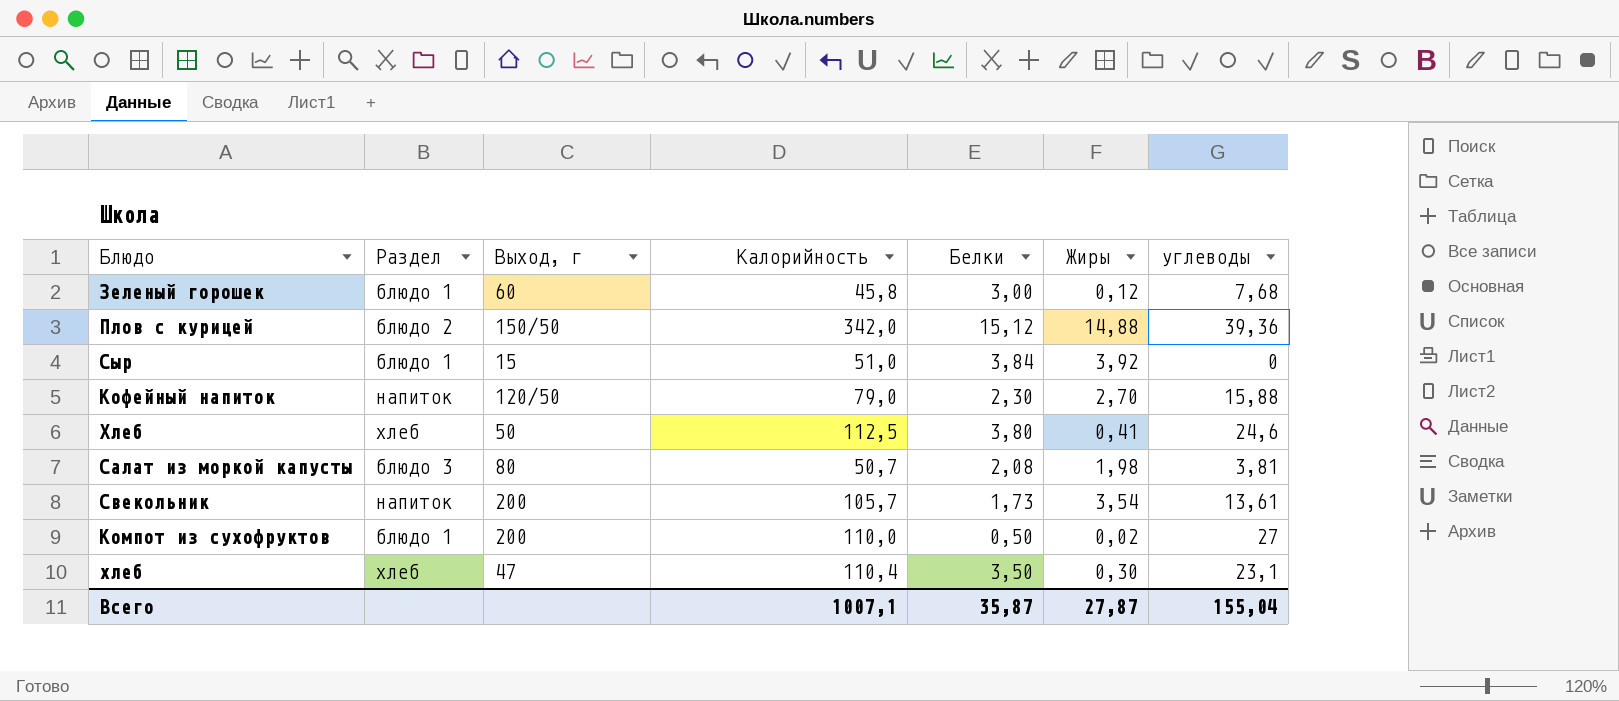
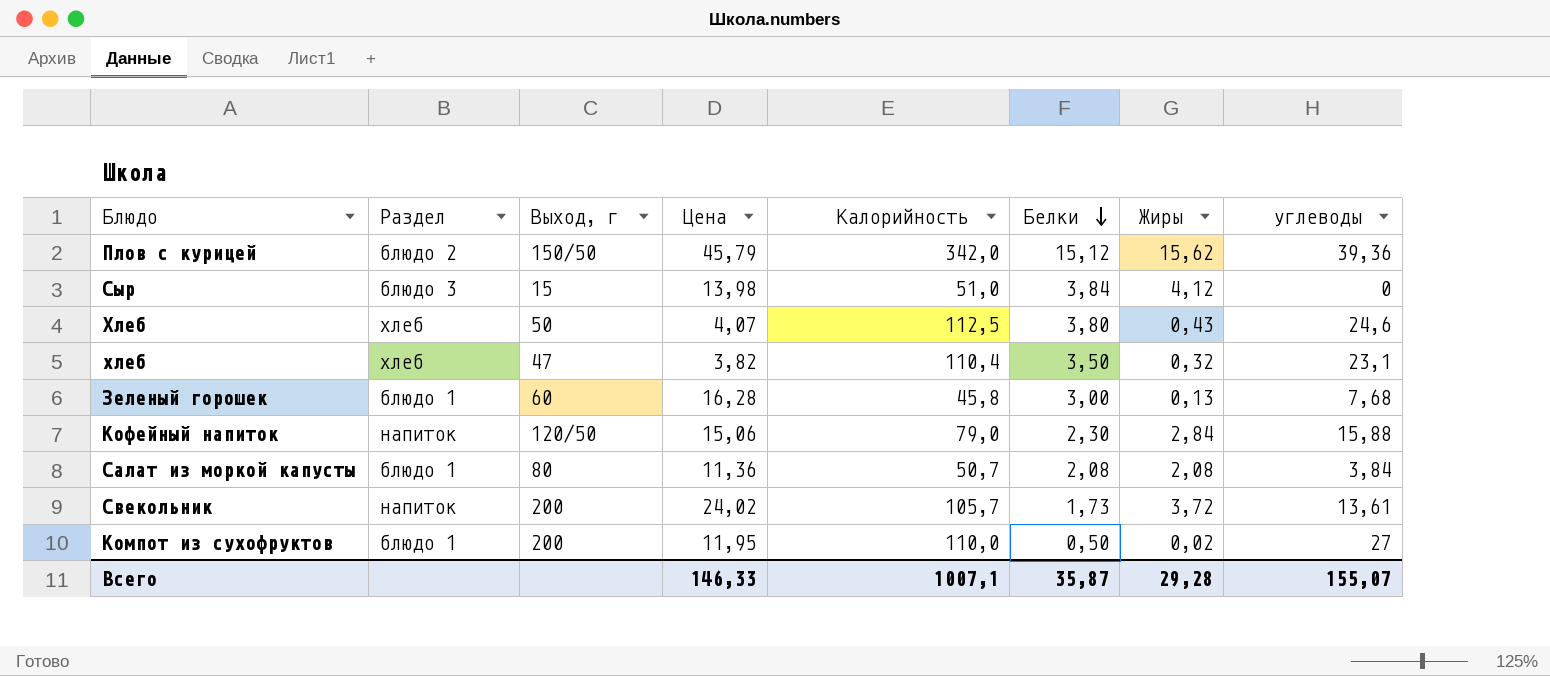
row order: none -> Белки descending
column Цена | position: none -> 4
Плов с курицей | Жиры: 14,88 -> 15,62
Сыр | Раздел: блюдо 1 -> блюдо 3
Сыр | Жиры: 3,92 -> 4,12
Хлеб | Жиры: 0,41 -> 0,43
хлеб | Жиры: 0,30 -> 0,32
Зеленый горошек | Жиры: 0,12 -> 0,13
Кофейный напиток | Жиры: 2,70 -> 2,84
Салат из моркой капусты | Раздел: блюдо 3 -> блюдо 1
Салат из моркой капусты | Жиры: 1,98 -> 2,08
Салат из моркой капусты | углеводы: 3,81 -> 3,84
Свекольник | Жиры: 3,54 -> 3,72
Всего | Жиры: 27,87 -> 29,28
Всего | углеводы: 155,04 -> 155,07

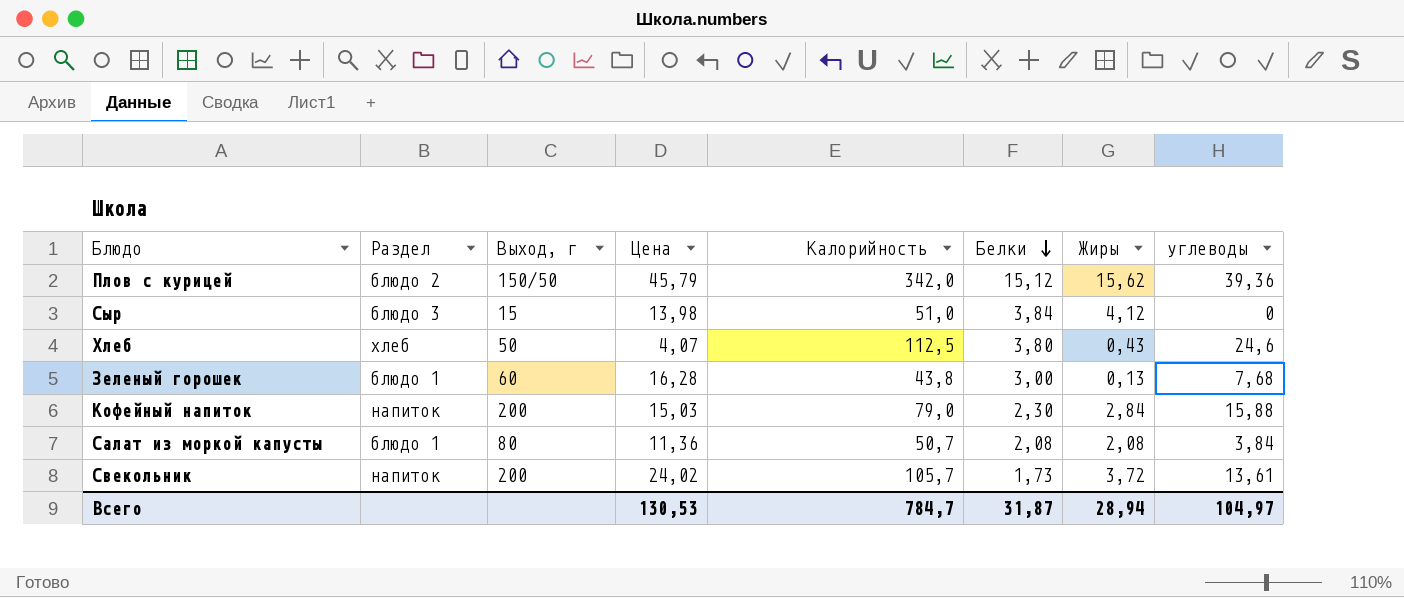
row хлеб: хлеб | 47 | 3,82 | 110,4 | 3,50 | 0,32 | 23,1 -> none
row Компот из сухофруктов: блюдо 1 | 200 | 11,95 | 110,0 | 0,50 | 0,02 | 27 -> none
Зеленый горошек | Калорийность: 45,8 -> 43,8
Кофейный напиток | Выход, г: 120/50 -> 200
Кофейный напиток | Цена: 15,06 -> 15,03
Всего | Цена: 146,33 -> 130,53
Всего | Калорийность: 1007,1 -> 784,7
Всего | Белки: 35,87 -> 31,87
Всего | Жиры: 29,28 -> 28,94
Всего | углеводы: 155,07 -> 104,97

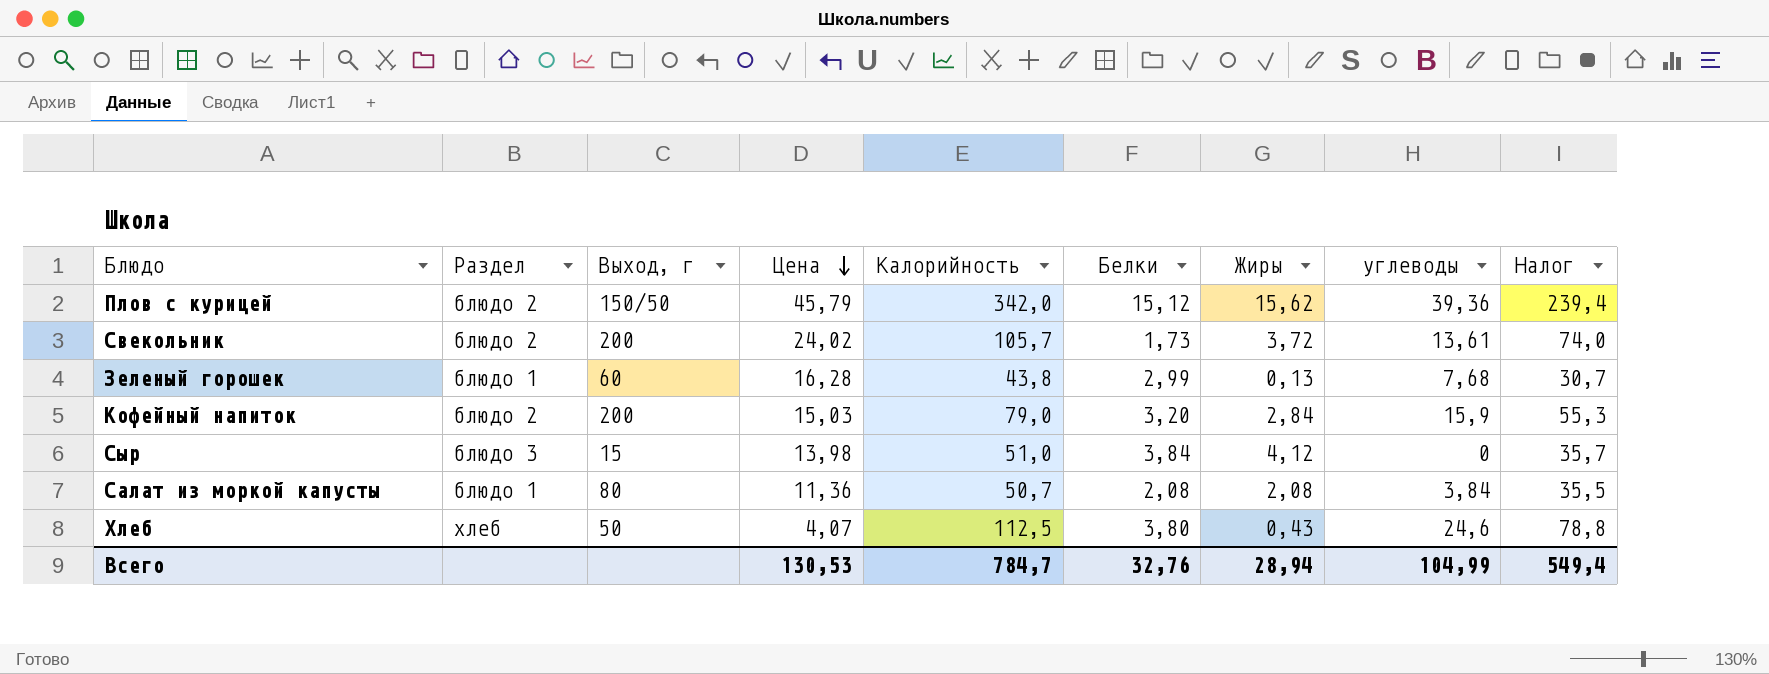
row order: Белки descending -> Цена descending
column Налог | formula: none -> [Калорийность] * 0,7
Свекольник | Раздел: напиток -> блюдо 2
Зеленый горошек | Белки: 3,00 -> 2,99
Кофейный напиток | Раздел: напиток -> блюдо 2
Кофейный напиток | Белки: 2,30 -> 3,20
Кофейный напиток | углеводы: 15,88 -> 15,9
Всего | Белки: 31,87 -> 32,76
Всего | углеводы: 104,97 -> 104,99

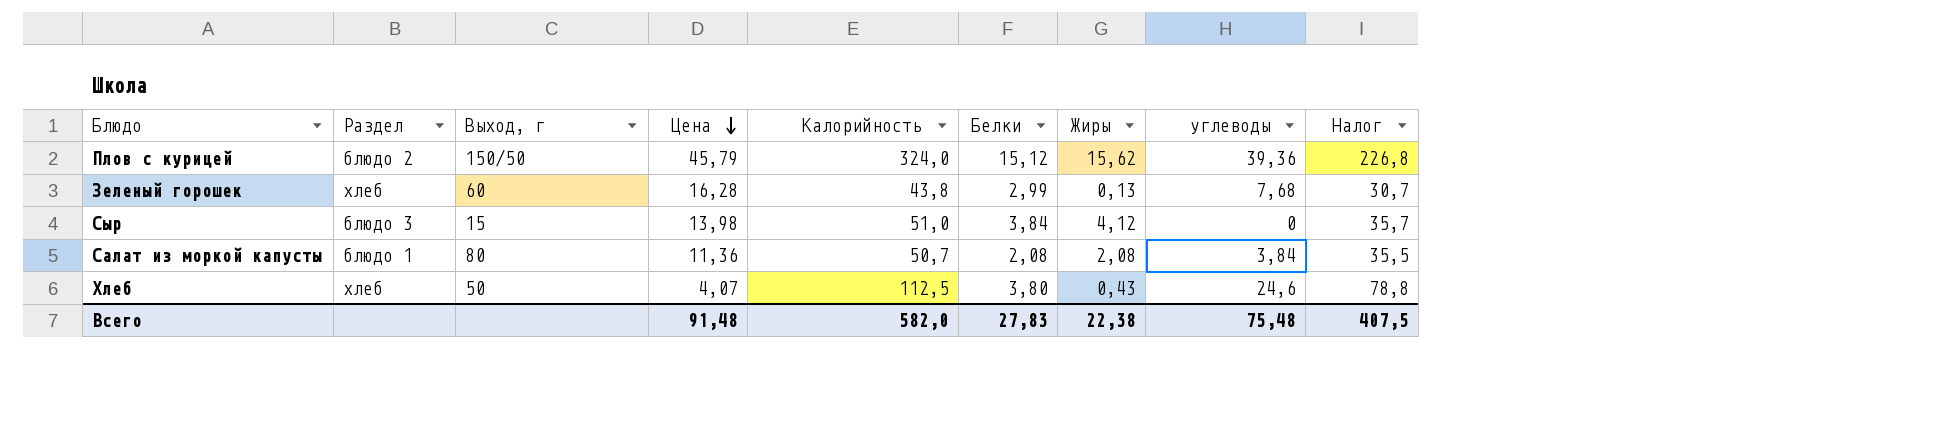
row Свекольник: блюдо 2 | 200 | 24,02 | 105,7 | 1,73 | 3,72 | 13,61 | 74,0 -> none
row Кофейный напиток: блюдо 2 | 200 | 15,03 | 79,0 | 3,20 | 2,84 | 15,9 | 55,3 -> none
Плов с курицей | Калорийность: 342,0 -> 324,0
Плов с курицей | Налог: 239,4 -> 226,8
Зеленый горошек | Раздел: блюдо 1 -> хлеб
Всего | Цена: 130,53 -> 91,48
Всего | Калорийность: 784,7 -> 582,0
Всего | Белки: 32,76 -> 27,83
Всего | Жиры: 28,94 -> 22,38
Всего | углеводы: 104,99 -> 75,48
Всего | Налог: 549,4 -> 407,5

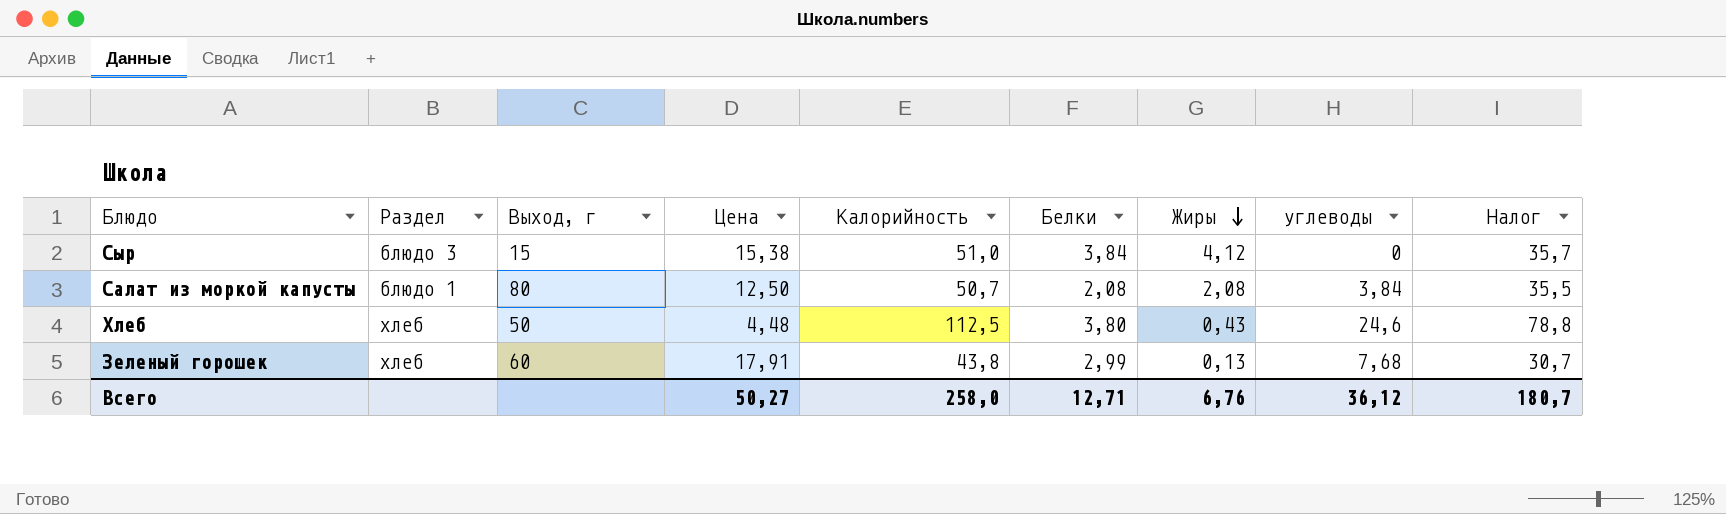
row order: Цена descending -> Жиры descending
row Плов с курицей: блюдо 2 | 150/50 | 45,79 | 324,0 | 15,12 | 15,62 | 39,36 | 226,8 -> none
Сыр | Цена: 13,98 -> 15,38
Салат из моркой капусты | Цена: 11,36 -> 12,50
Хлеб | Цена: 4,07 -> 4,48
Зеленый горошек | Цена: 16,28 -> 17,91
Всего | Цена: 91,48 -> 50,27
Всего | Калорийность: 582,0 -> 258,0
Всего | Белки: 27,83 -> 12,71
Всего | Жиры: 22,38 -> 6,76
Всего | углеводы: 75,48 -> 36,12
Всего | Налог: 407,5 -> 180,7

